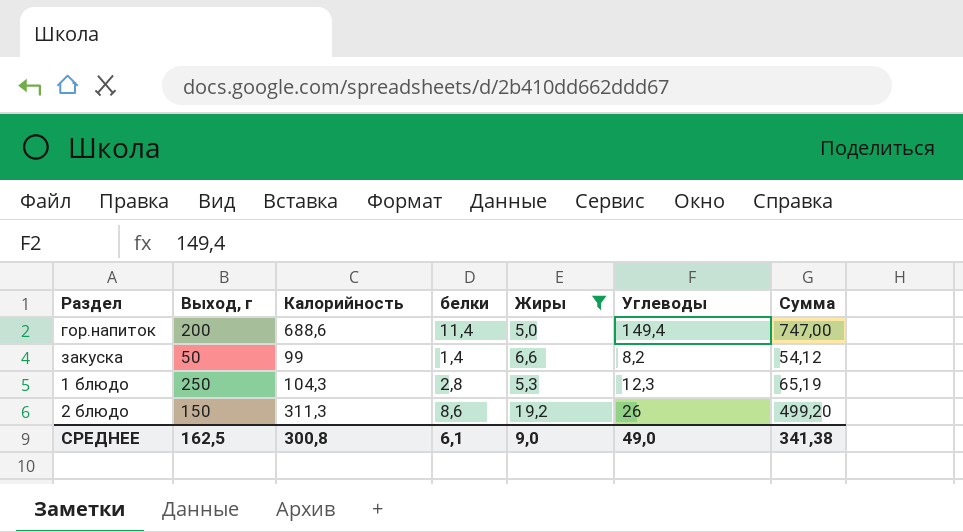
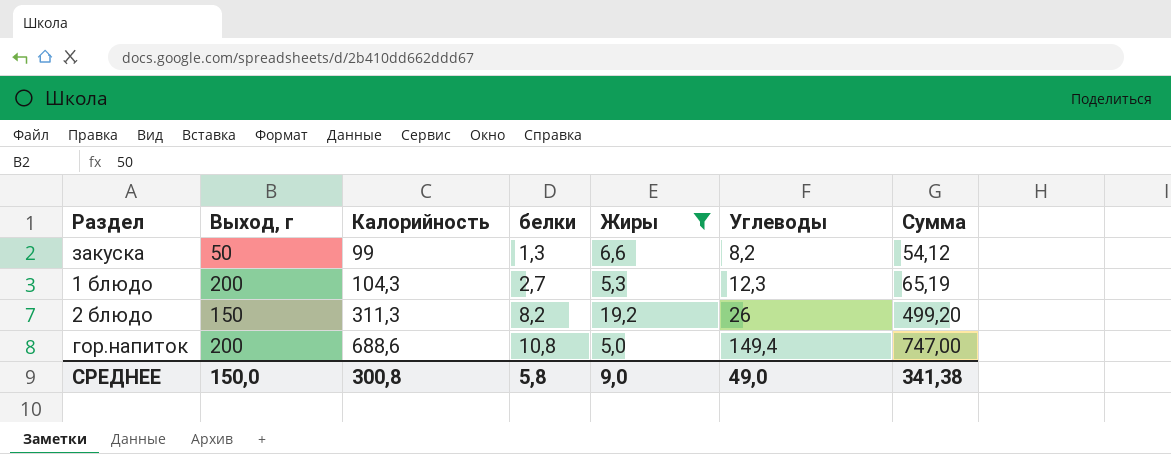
row order: none -> Калорийность ascending
закуска | белки: 1,4 -> 1,3
1 блюдо | Выход, г: 250 -> 200
1 блюдо | белки: 2,8 -> 2,7
2 блюдо | белки: 8,6 -> 8,2
гор.напиток | белки: 11,4 -> 10,8
СРЕДНЕЕ | Выход, г: 162,5 -> 150,0
СРЕДНЕЕ | белки: 6,1 -> 5,8

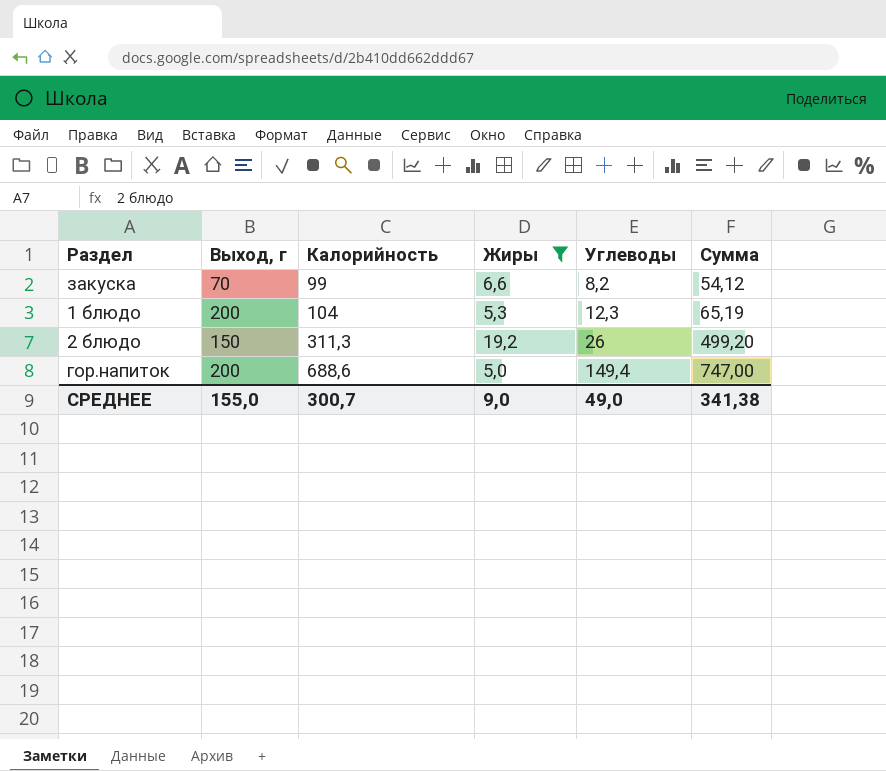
column белки | position: 4 -> none
закуска | Выход, г: 50 -> 70
1 блюдо | Калорийность: 104,3 -> 104
СРЕДНЕЕ | Выход, г: 150,0 -> 155,0
СРЕДНЕЕ | Калорийность: 300,8 -> 300,7

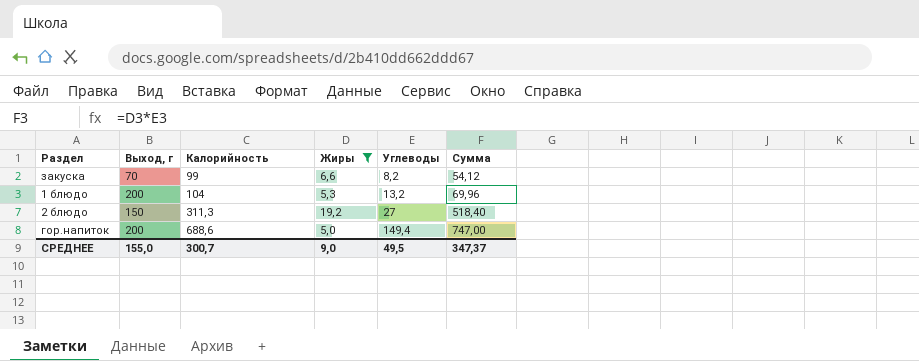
1 блюдо | Углеводы: 12,3 -> 13,2
1 блюдо | Сумма: 65,19 -> 69,96
2 блюдо | Углеводы: 26 -> 27
2 блюдо | Сумма: 499,20 -> 518,40
СРЕДНЕЕ | Углеводы: 49,0 -> 49,5
СРЕДНЕЕ | Сумма: 341,38 -> 347,37

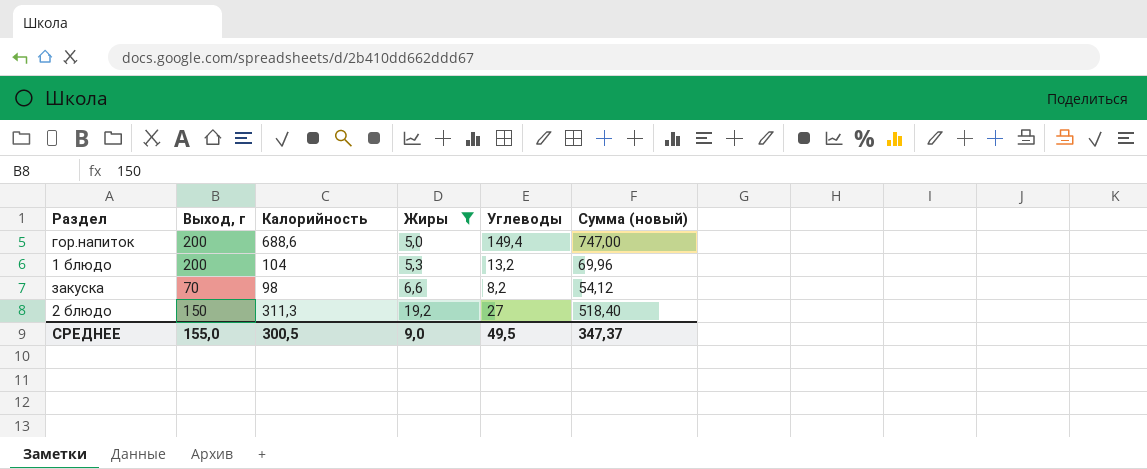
row order: Калорийность ascending -> Жиры ascending
column name: Сумма -> Сумма (новый)
закуска | Калорийность: 99 -> 98
СРЕДНЕЕ | Калорийность: 300,7 -> 300,5

